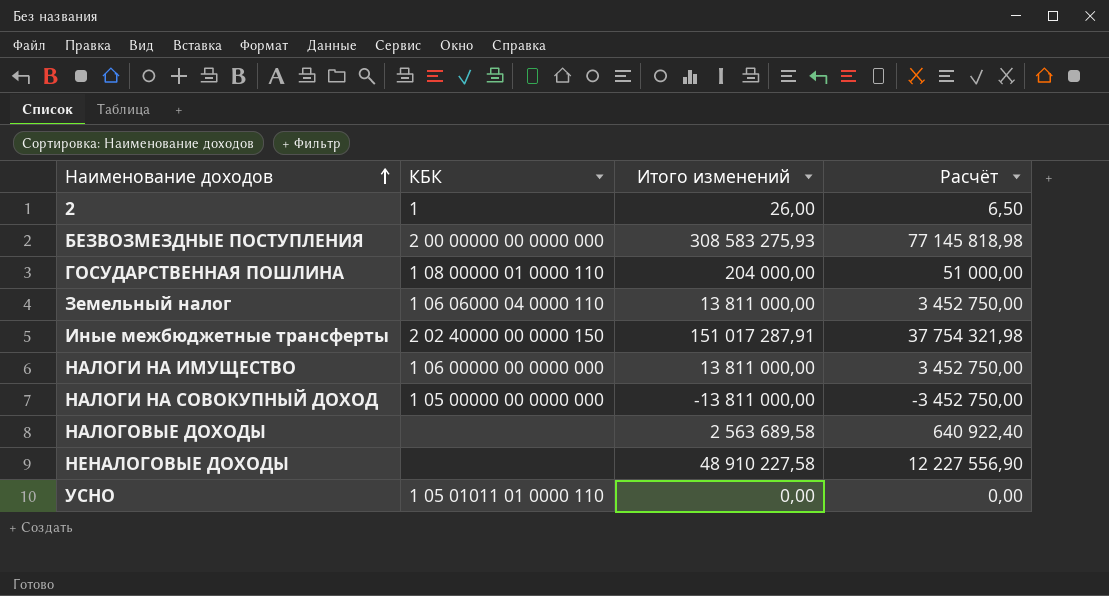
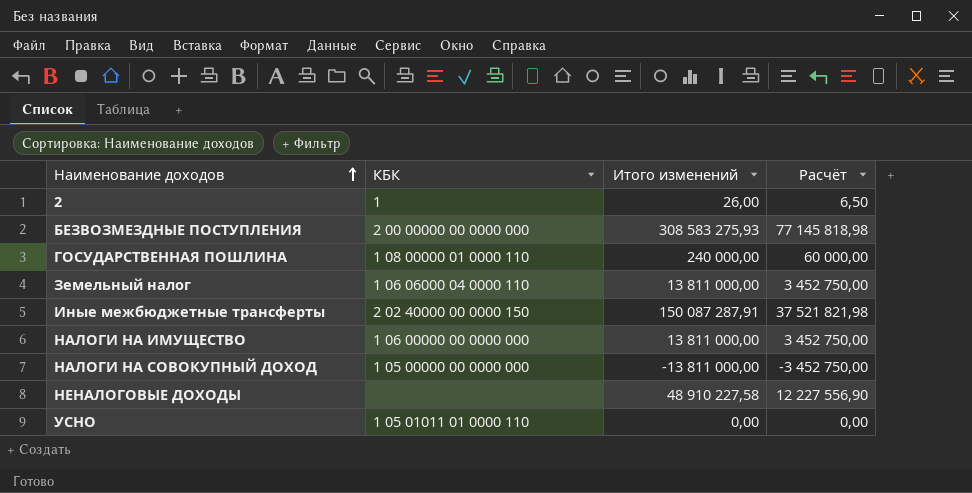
row НАЛОГОВЫЕ ДОХОДЫ: none | 2 563 689,58 | 640 922,40 -> none
ГОСУДАРСТВЕННАЯ ПОШЛИНА | Итого изменений: 204 000,00 -> 240 000,00
ГОСУДАРСТВЕННАЯ ПОШЛИНА | Расчёт: 51 000,00 -> 60 000,00
Иные межбюджетные трансферты | Итого изменений: 151 017 287,91 -> 150 087 287,91
Иные межбюджетные трансферты | Расчёт: 37 754 321,98 -> 37 521 821,98

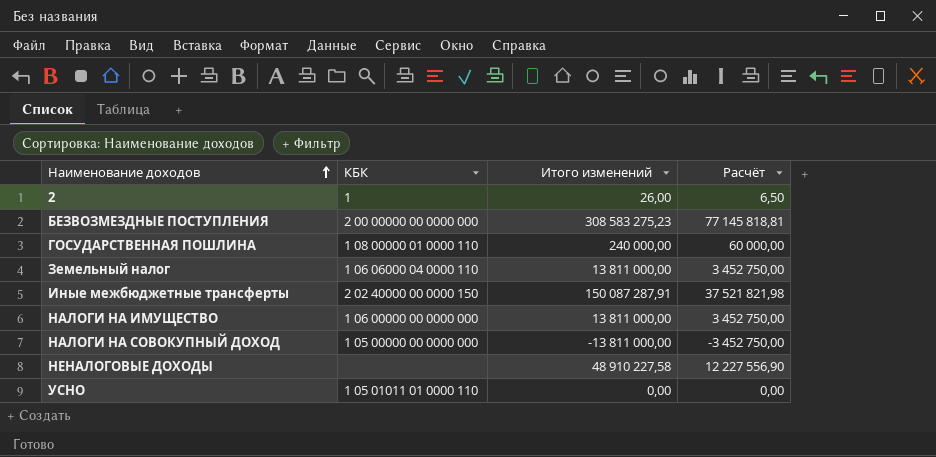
БЕЗВОЗМЕЗДНЫЕ ПОСТУПЛЕНИЯ | Итого изменений: 308 583 275,93 -> 308 583 275,23
БЕЗВОЗМЕЗДНЫЕ ПОСТУПЛЕНИЯ | Расчёт: 77 145 818,98 -> 77 145 818,81

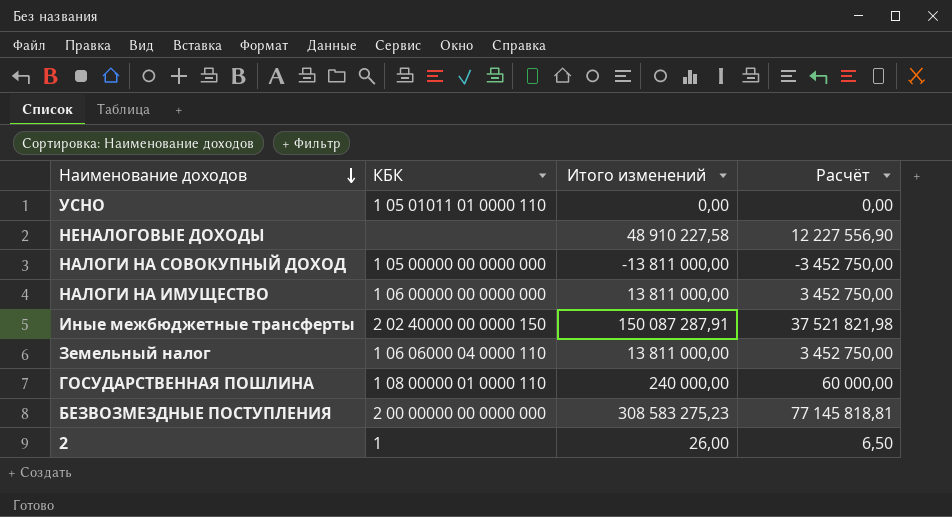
row order: Наименование доходов ascending -> Наименование доходов descending

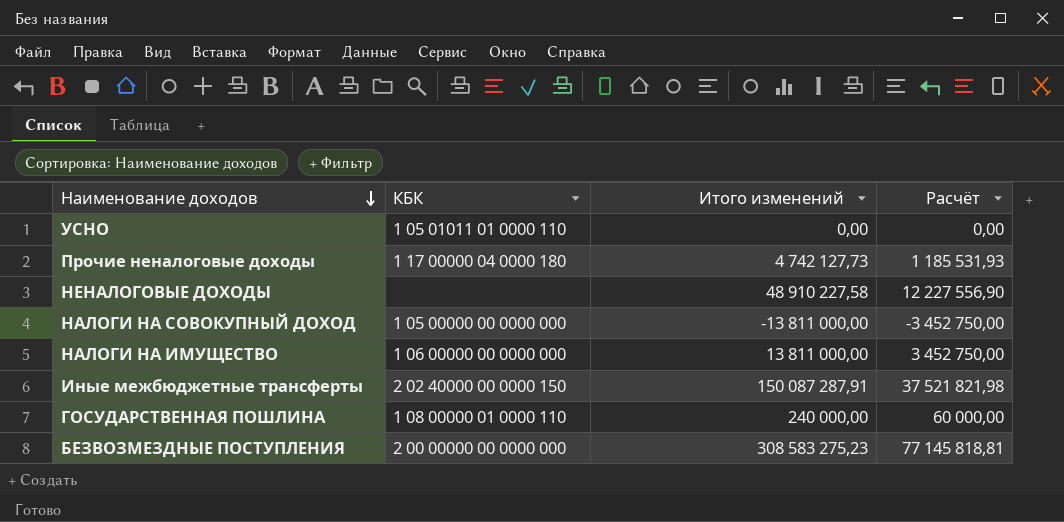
row Земельный налог: 1 06 06000 04 0000 110 | 13 811 000,00 | 3 452 750,00 -> none
row 2: 1 | 26,00 | 6,50 -> none
row Прочие неналоговые доходы: none -> 1 17 00000 04 0000 180 | 4 742 127,73 | 1 185 531,93

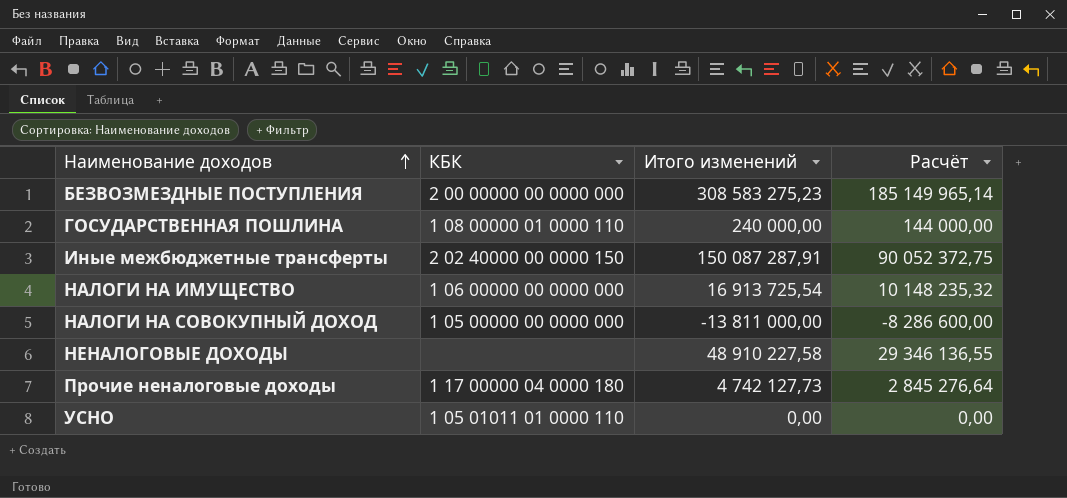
row order: Наименование доходов descending -> Наименование доходов ascending
column Расчёт | formula: [Итого изменений] * 0,25 -> [Итого изменений] * 0,6
НАЛОГИ НА ИМУЩЕСТВО | Итого изменений: 13 811 000,00 -> 16 913 725,54

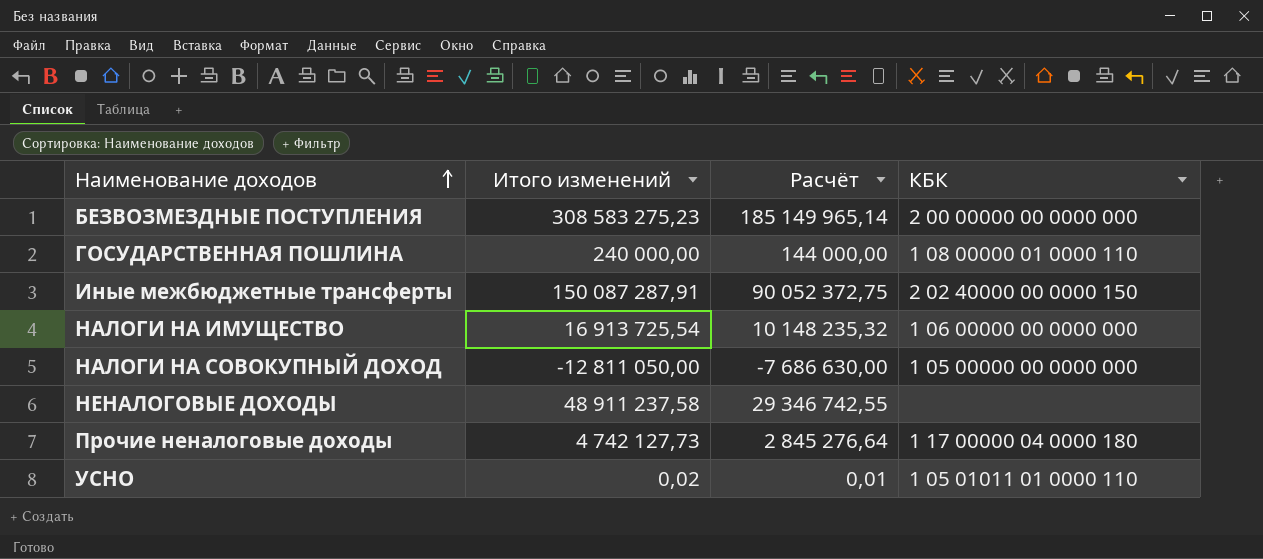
column КБК | position: 2 -> 4
НАЛОГИ НА СОВОКУПНЫЙ ДОХОД | Итого изменений: -13 811 000,00 -> -12 811 050,00
НАЛОГИ НА СОВОКУПНЫЙ ДОХОД | Расчёт: -8 286 600,00 -> -7 686 630,00
НЕНАЛОГОВЫЕ ДОХОДЫ | Итого изменений: 48 910 227,58 -> 48 911 237,58
НЕНАЛОГОВЫЕ ДОХОДЫ | Расчёт: 29 346 136,55 -> 29 346 742,55
УСНО | Итого изменений: 0,00 -> 0,02
УСНО | Расчёт: 0,00 -> 0,01

